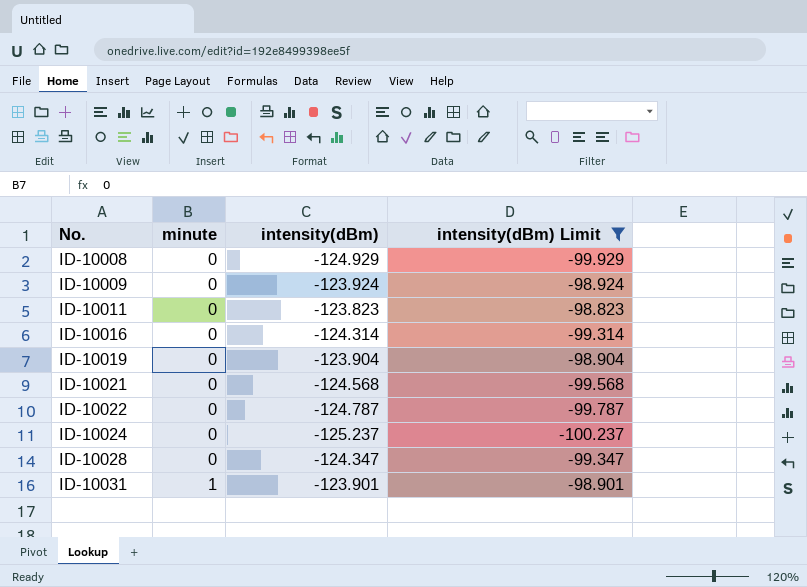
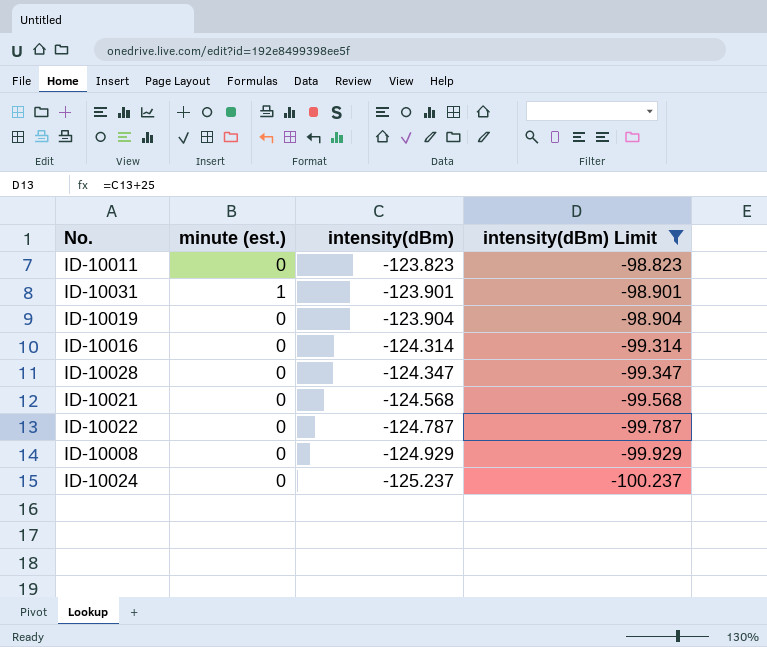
row order: No. ascending -> intensity(dBm) descending
column name: minute -> minute (est.)
row ID-10009: 0 | -123.924 | -98.924 -> none

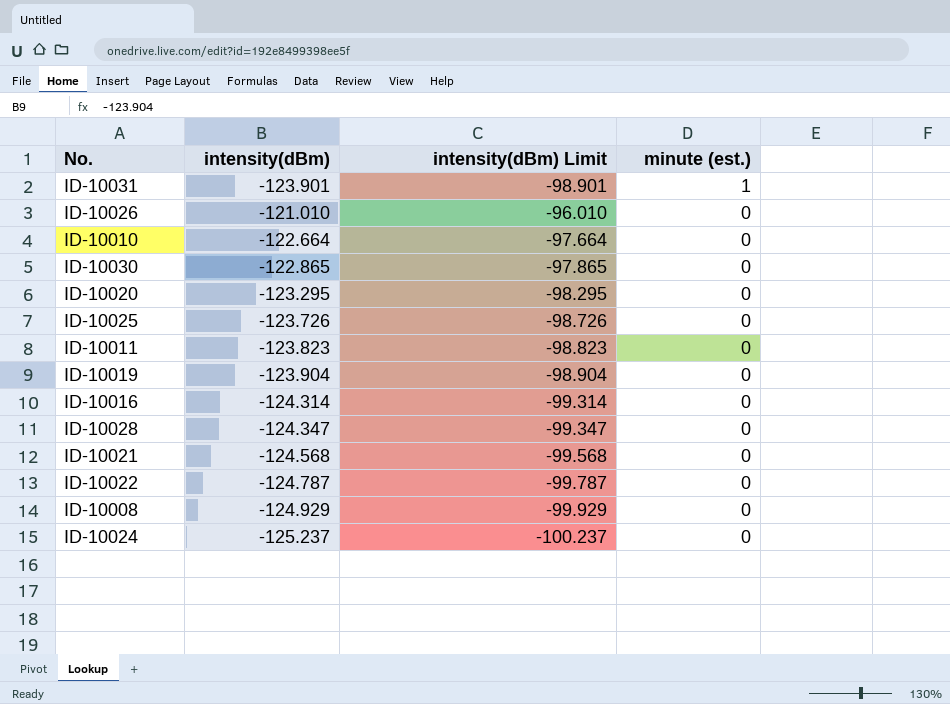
filter: intensity(dBm) Limit <= -98.823 -> none
row order: intensity(dBm) descending -> minute (est.) descending
column minute (est.) | position: 2 -> 4

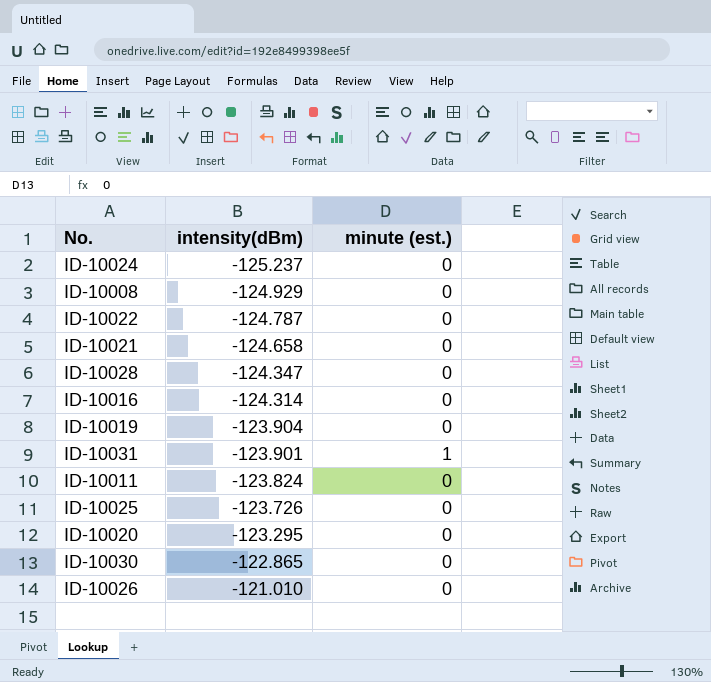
row order: minute (est.) descending -> intensity(dBm) ascending
column intensity(dBm) Limit | formula: [intensity(dBm)] + 25 -> none
row ID-10010: -122.664 | -97.664 | 0 -> none
ID-10021 | intensity(dBm): -124.568 -> -124.658
ID-10011 | intensity(dBm): -123.823 -> -123.824

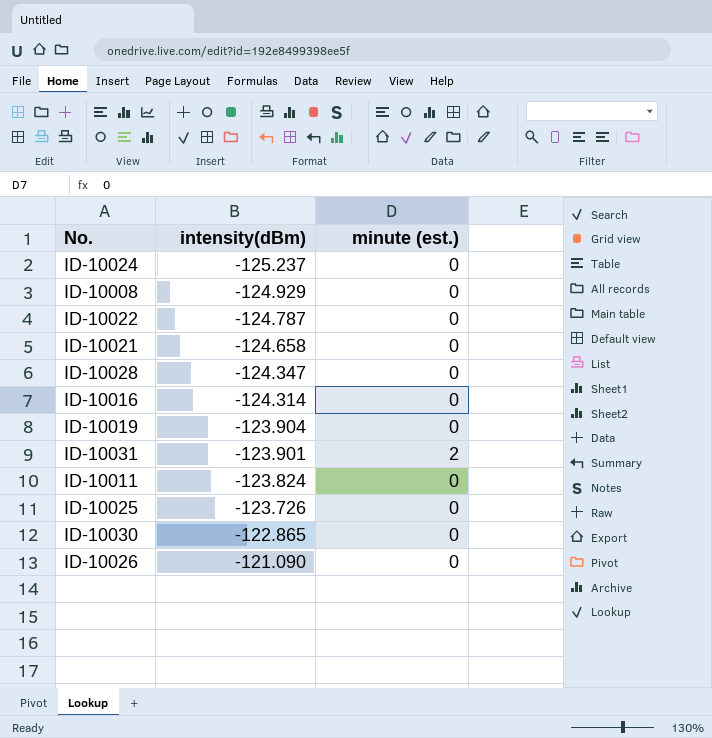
row ID-10020: -123.295 | 0 -> none
ID-10031 | minute (est.): 1 -> 2
ID-10026 | intensity(dBm): -121.010 -> -121.090

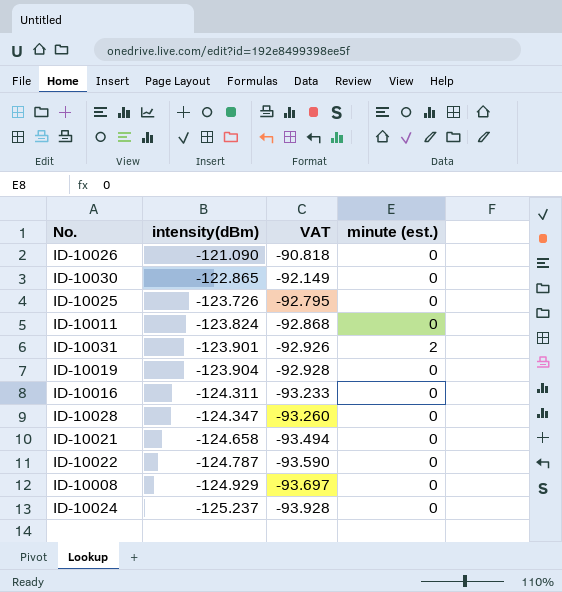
row order: intensity(dBm) ascending -> intensity(dBm) descending
column VAT | formula: none -> [intensity(dBm)] * 0.75
ID-10016 | intensity(dBm): -124.314 -> -124.311

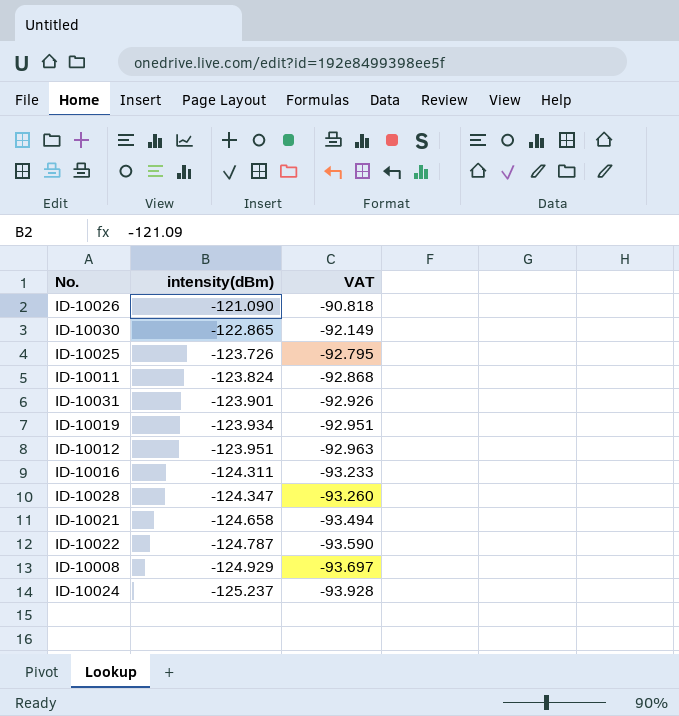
column minute (est.) | position: 4 -> none
ID-10019 | intensity(dBm): -123.904 -> -123.934
ID-10019 | VAT: -92.928 -> -92.951
row ID-10012: none -> -123.951 | -92.963

